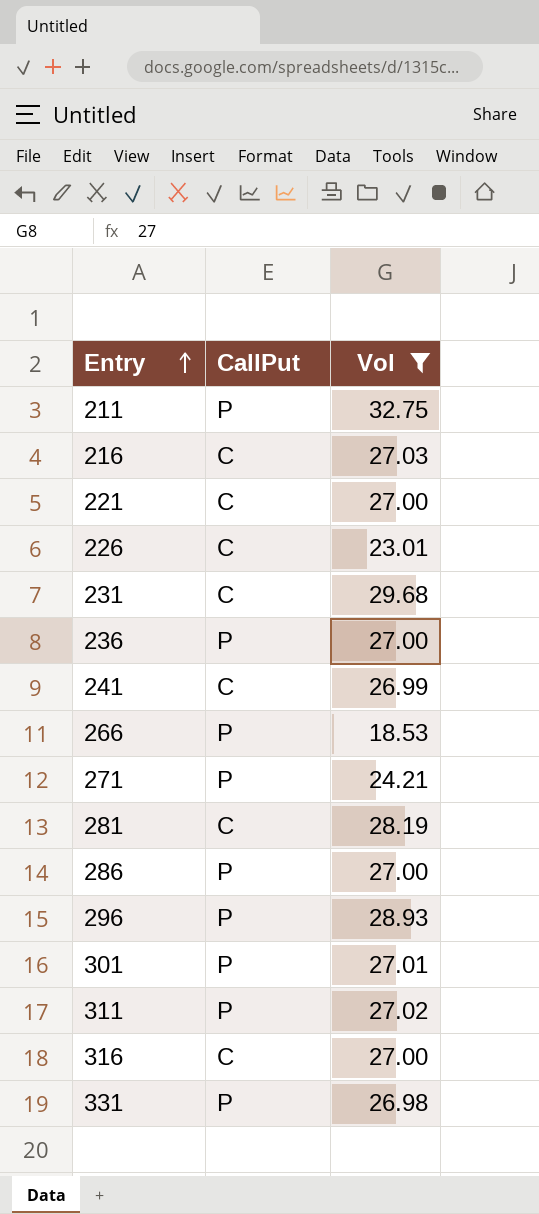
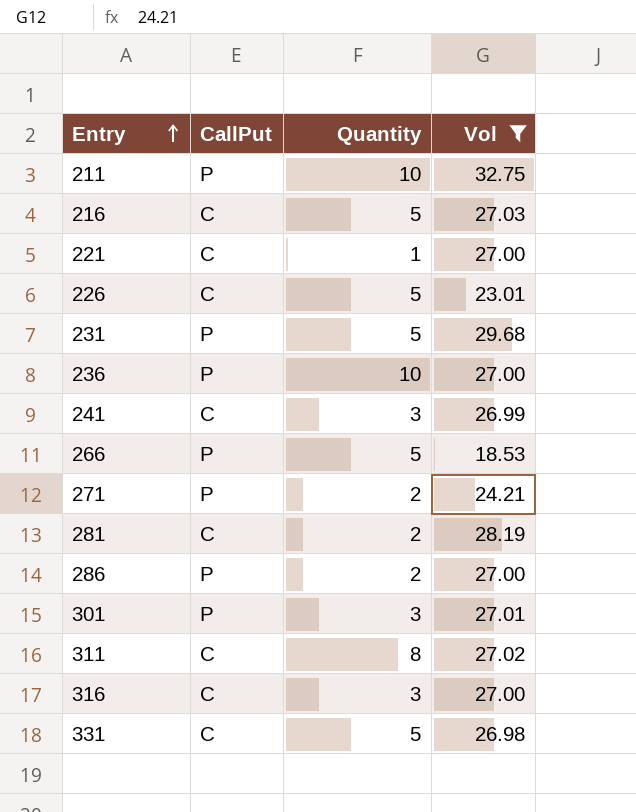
column Quantity | position: none -> 3
row 296: P | 28.93 -> none
231 | CallPut: C -> P
311 | CallPut: P -> C
331 | CallPut: P -> C

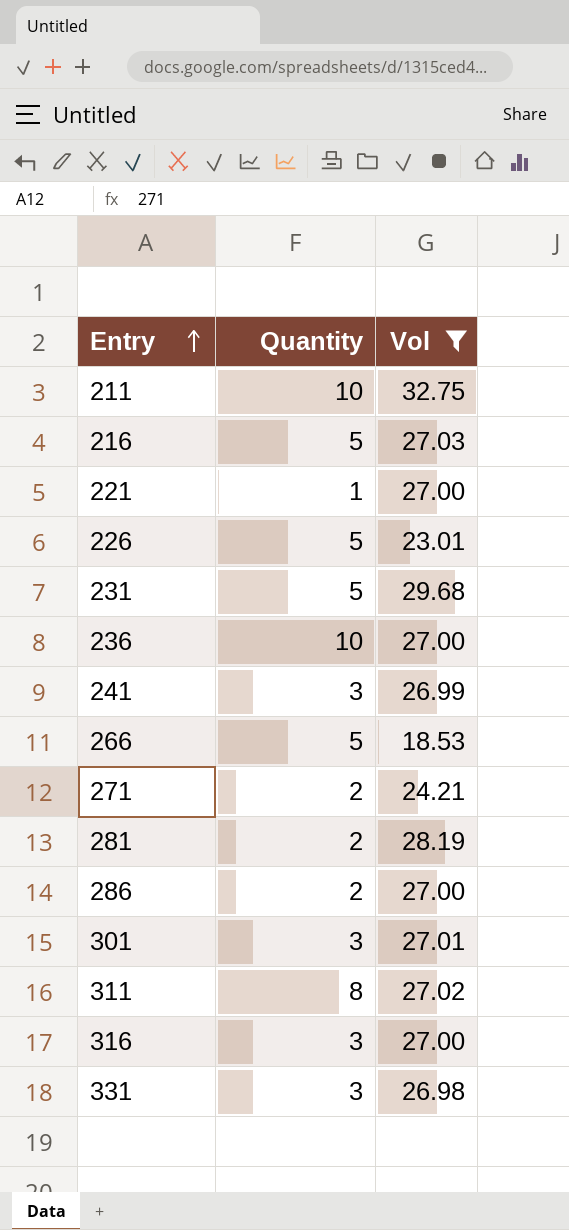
column CallPut | position: 2 -> none
331 | Quantity: 5 -> 3

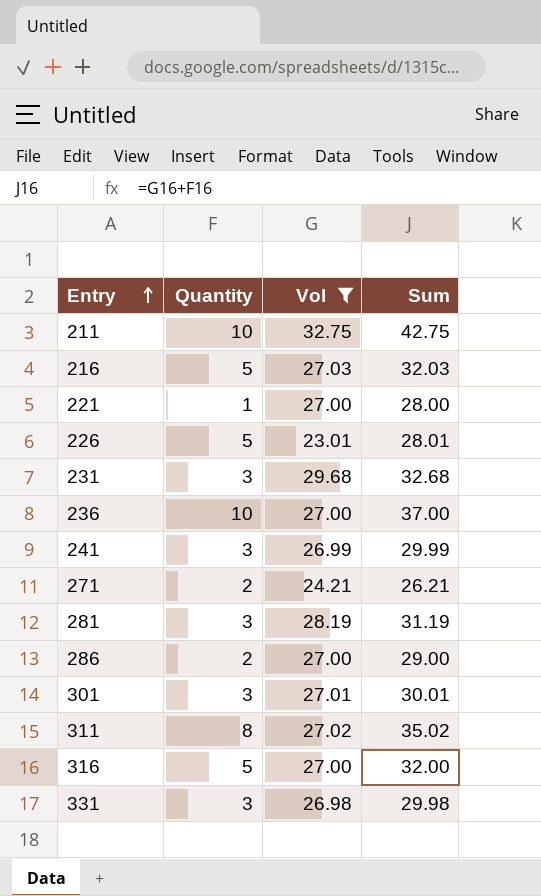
column Sum | formula: none -> [Quantity] + [Vol]
row 266: 5 | 18.53 -> none
231 | Quantity: 5 -> 3
281 | Quantity: 2 -> 3
316 | Quantity: 3 -> 5

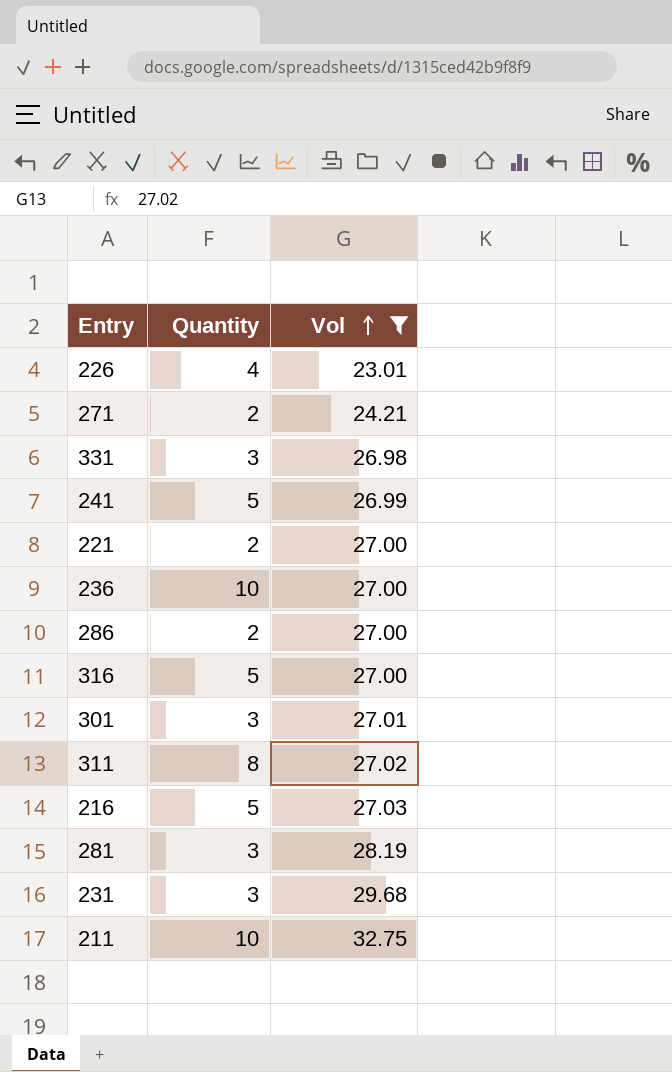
row order: Entry ascending -> Vol ascending
column Sum | formula: [Quantity] + [Vol] -> none
226 | Quantity: 5 -> 4
241 | Quantity: 3 -> 5
221 | Quantity: 1 -> 2

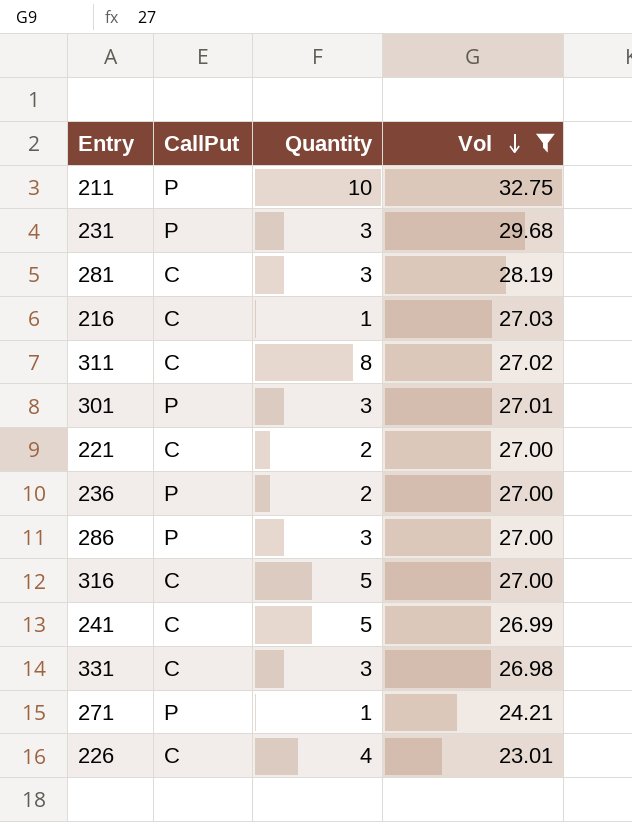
row order: Vol ascending -> Vol descending
column CallPut | position: none -> 2
216 | Quantity: 5 -> 1
236 | Quantity: 10 -> 2
286 | Quantity: 2 -> 3
271 | Quantity: 2 -> 1

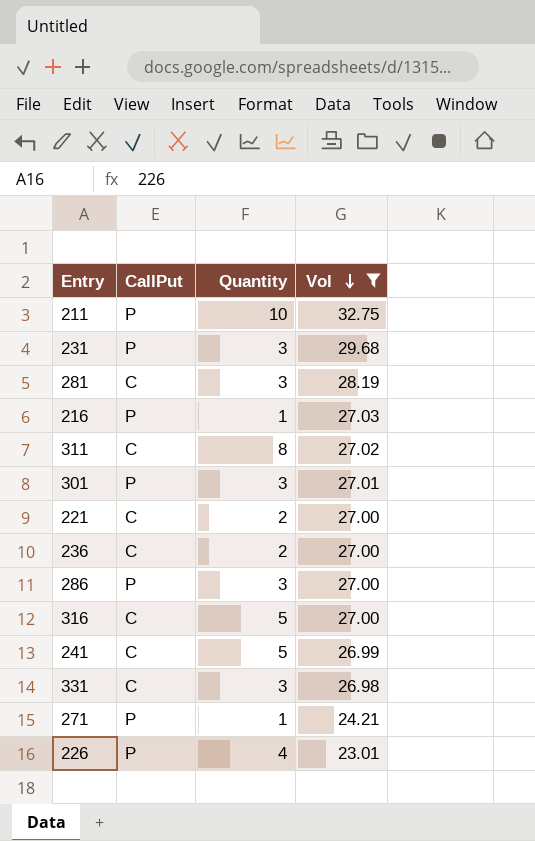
216 | CallPut: C -> P
236 | CallPut: P -> C
226 | CallPut: C -> P

